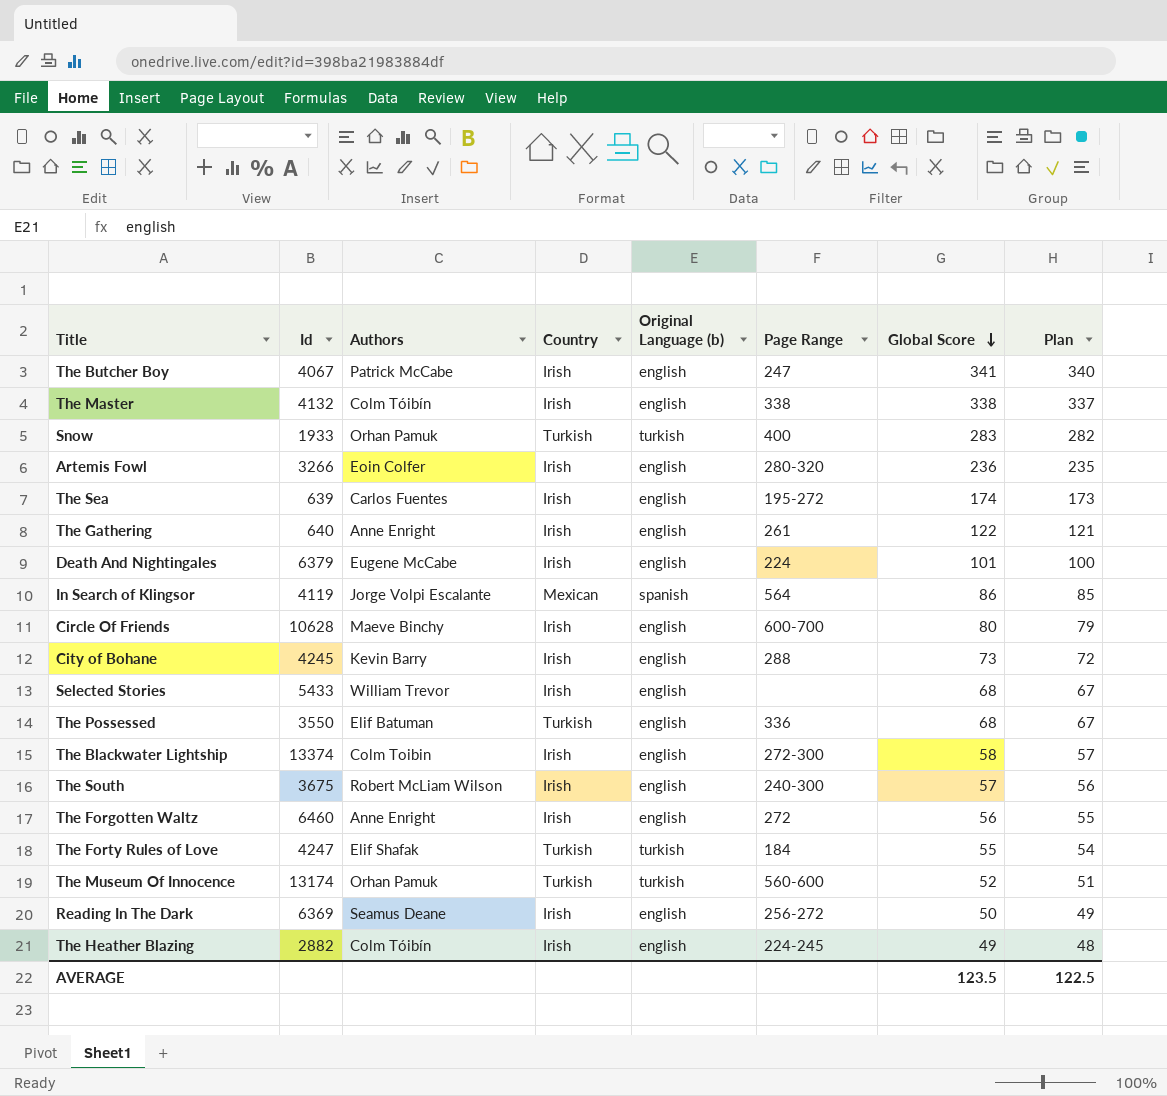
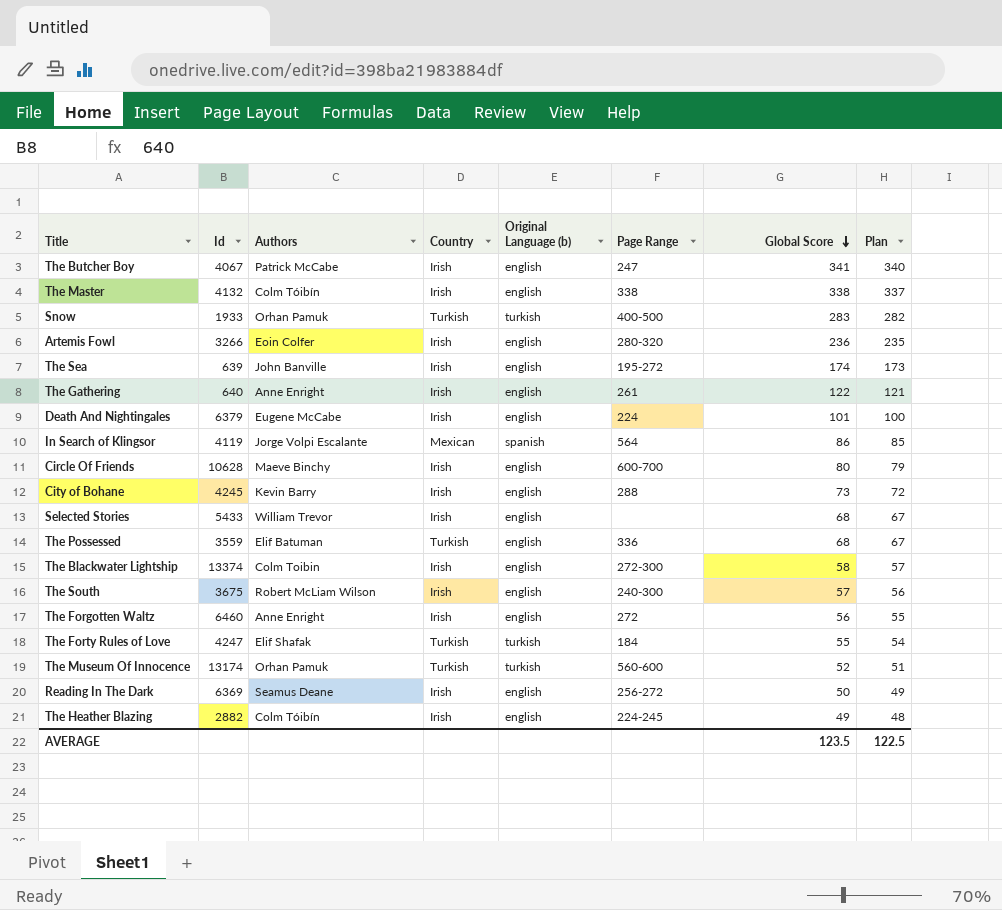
Snow | Page Range: 400 -> 400-500
The Sea | Authors: Carlos Fuentes -> John Banville
The Possessed | Id: 3550 -> 3559

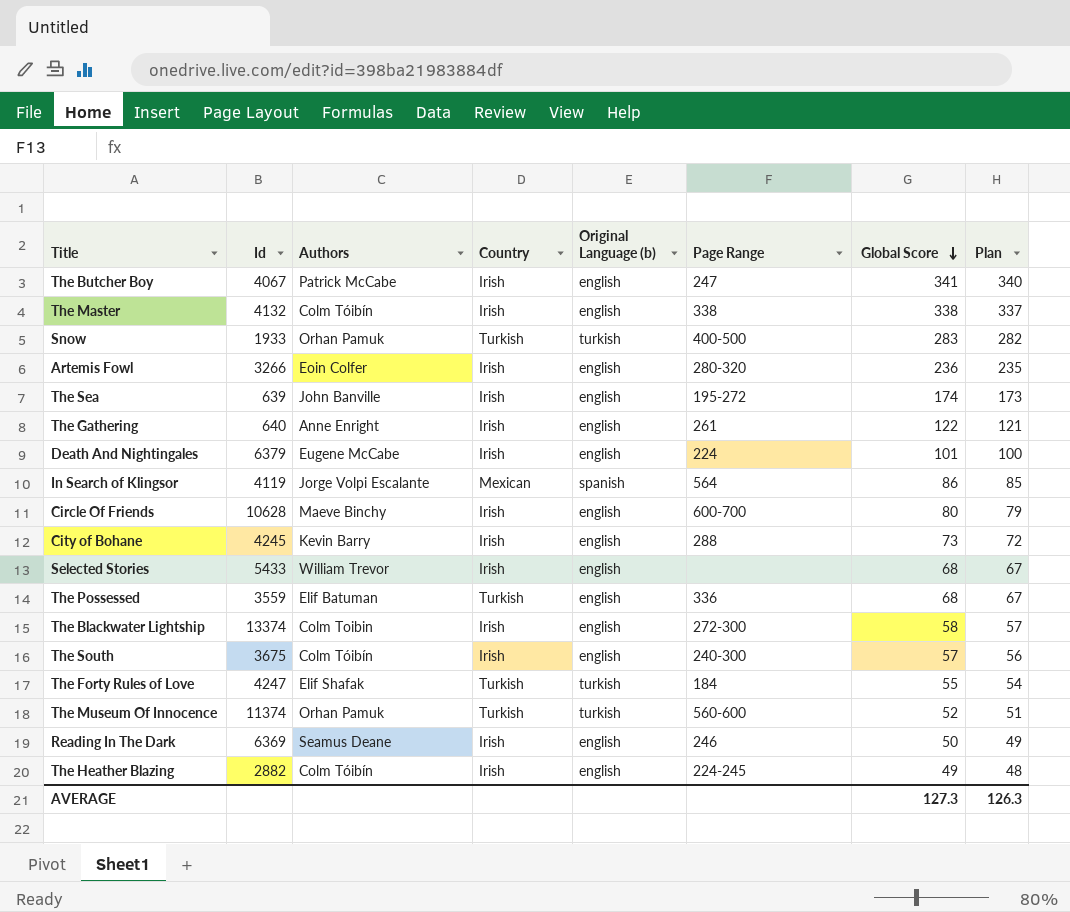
row The Forgotten Waltz: 6460 | Anne Enright | Irish | english | 272 | 56 | 55 -> none
The South | Authors: Robert McLiam Wilson -> Colm Tóibín
The Museum Of Innocence | Id: 13174 -> 11374
Reading In The Dark | Page Range: 256-272 -> 246
AVERAGE | Global Score: 123.5 -> 127.3
AVERAGE | Plan: 122.5 -> 126.3

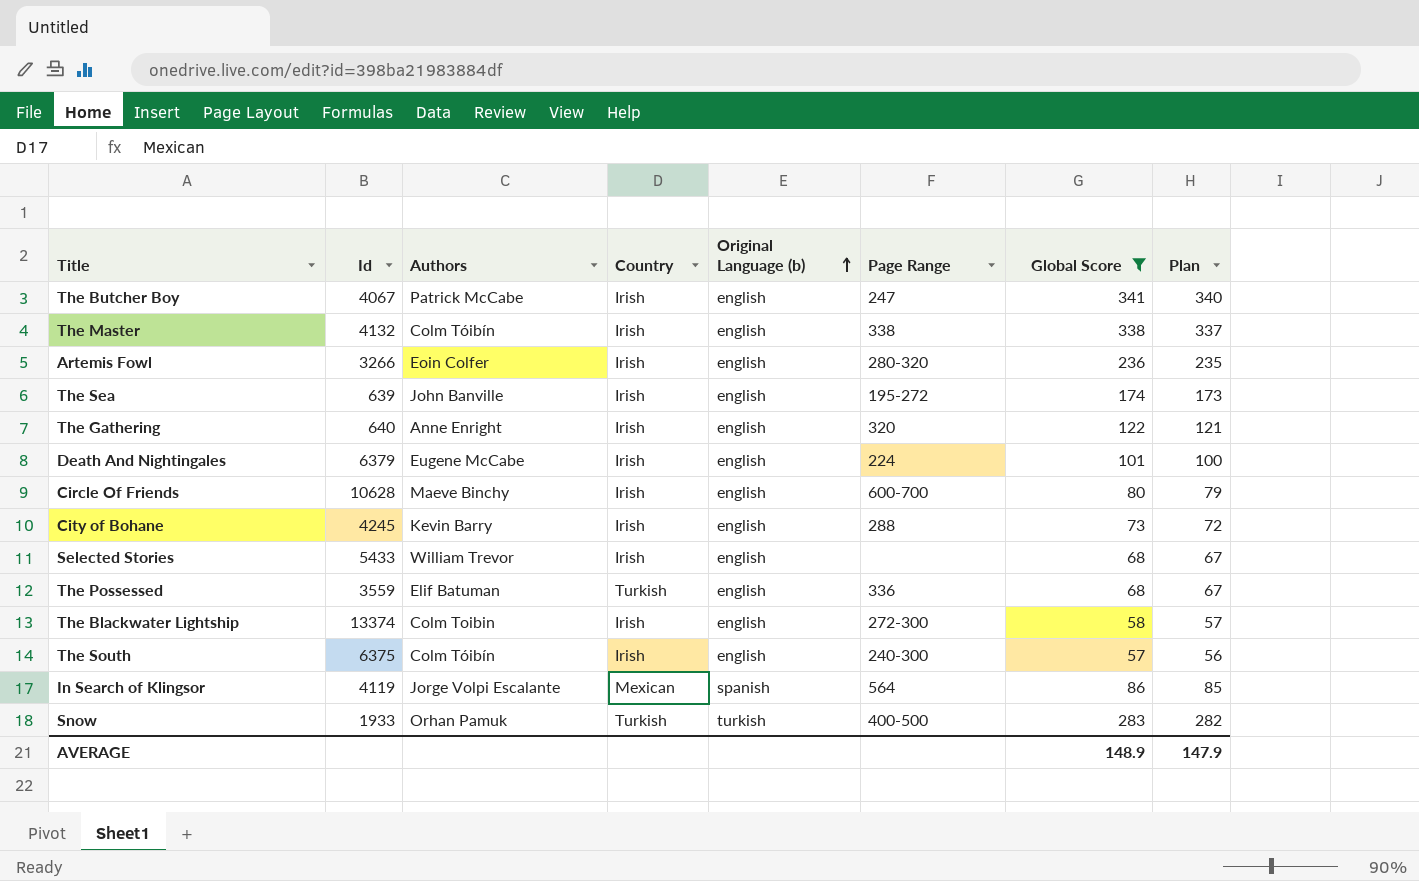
filter: none -> Global Score >= 57
row order: Global Score descending -> Original Language (b) ascending
The Gathering | Page Range: 261 -> 320
The South | Id: 3675 -> 6375
AVERAGE | Global Score: 127.3 -> 148.9
AVERAGE | Plan: 126.3 -> 147.9

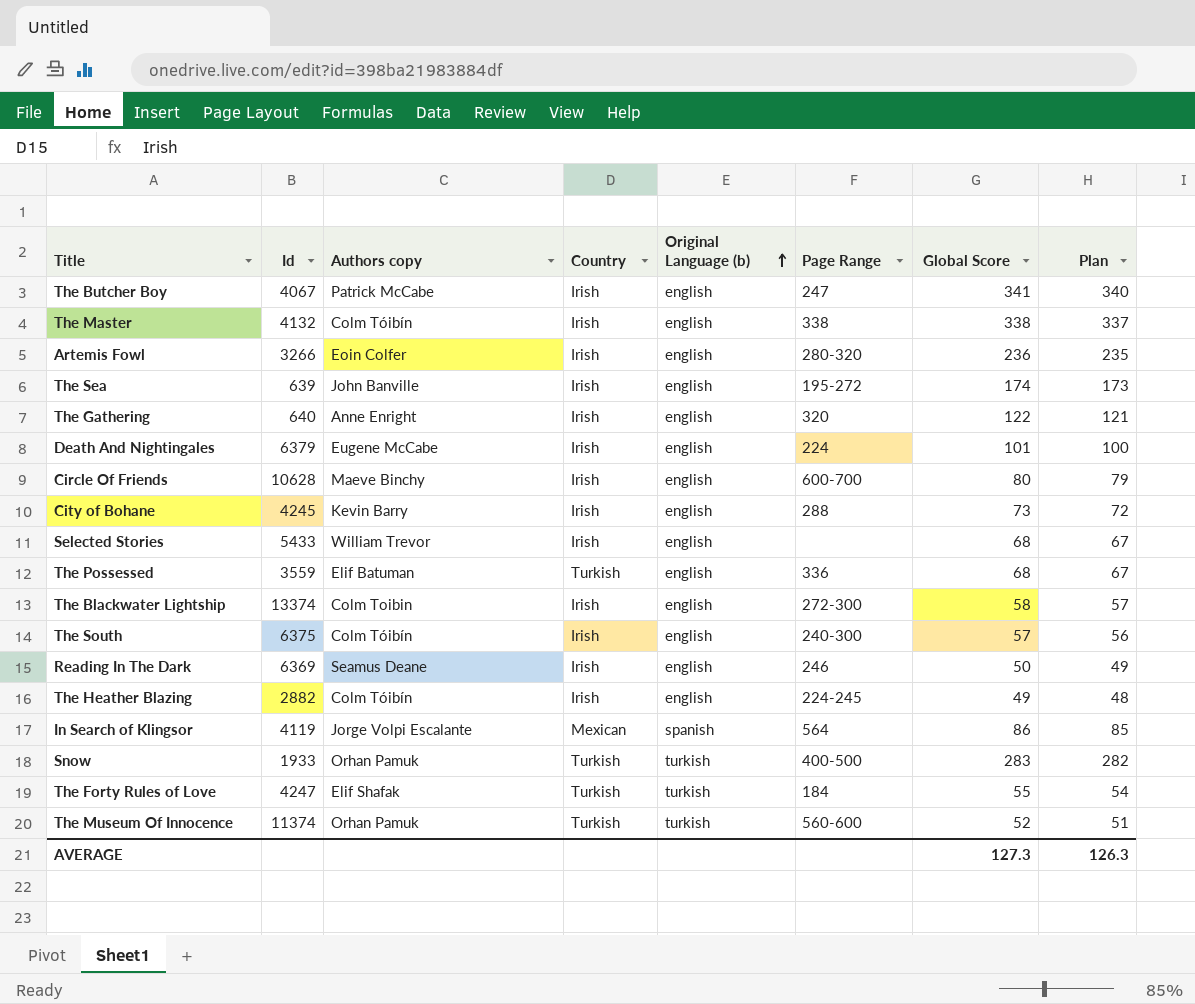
filter: Global Score >= 57 -> none
column name: Authors -> Authors copy
AVERAGE | Global Score: 148.9 -> 127.3
AVERAGE | Plan: 147.9 -> 126.3

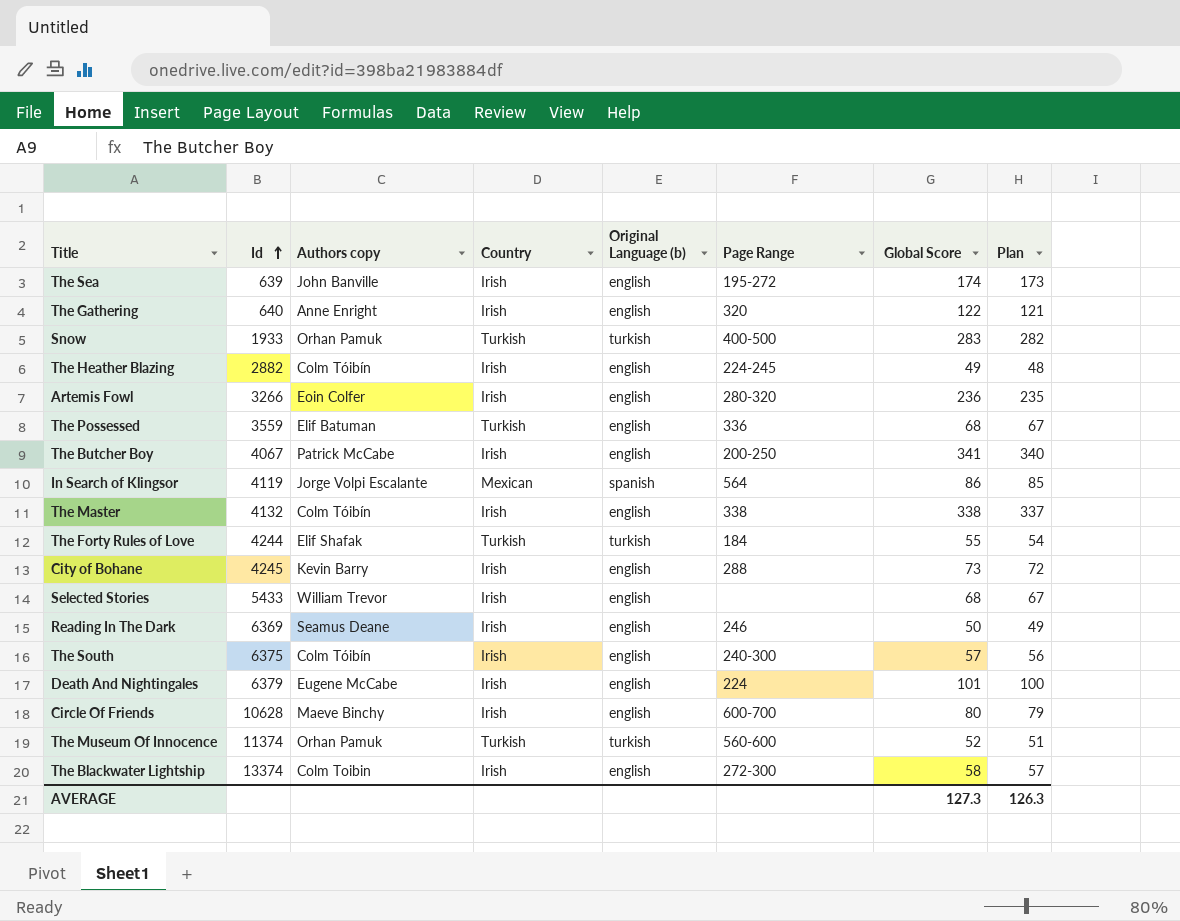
row order: Original Language (b) ascending -> Id ascending
The Butcher Boy | Page Range: 247 -> 200-250
The Forty Rules of Love | Id: 4247 -> 4244

